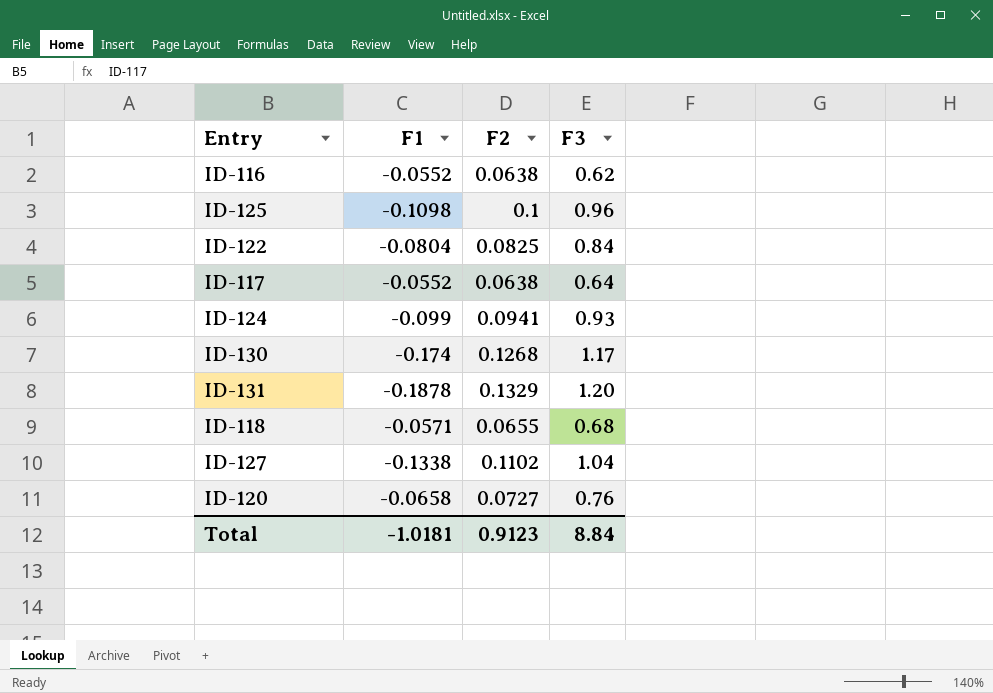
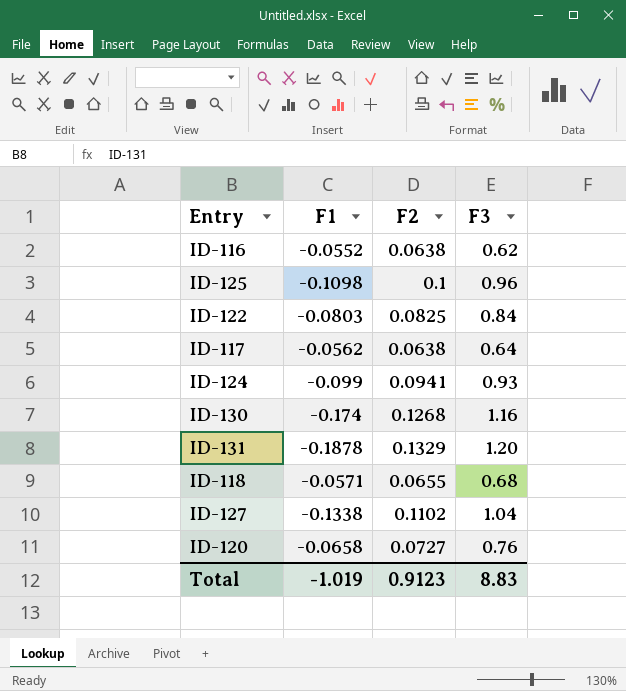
ID-122 | F1: -0.0804 -> -0.0803
ID-117 | F1: -0.0552 -> -0.0562
ID-130 | F3: 1.17 -> 1.16
Total | F1: -1.0181 -> -1.019
Total | F3: 8.84 -> 8.83

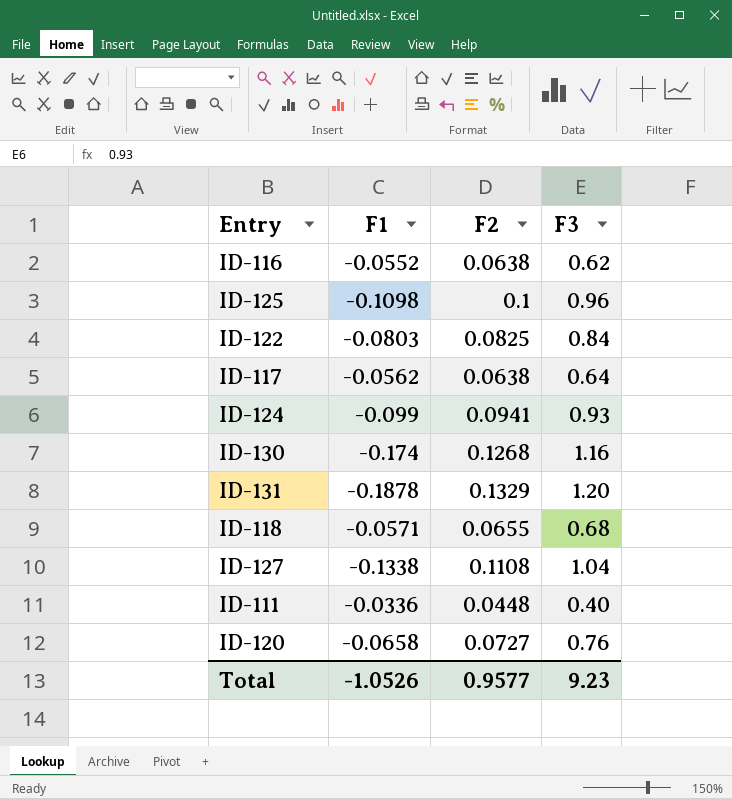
ID-127 | F2: 0.1102 -> 0.1108
row ID-111: none -> -0.0336 | 0.0448 | 0.40
Total | F1: -1.019 -> -1.0526
Total | F2: 0.9123 -> 0.9577
Total | F3: 8.83 -> 9.23

